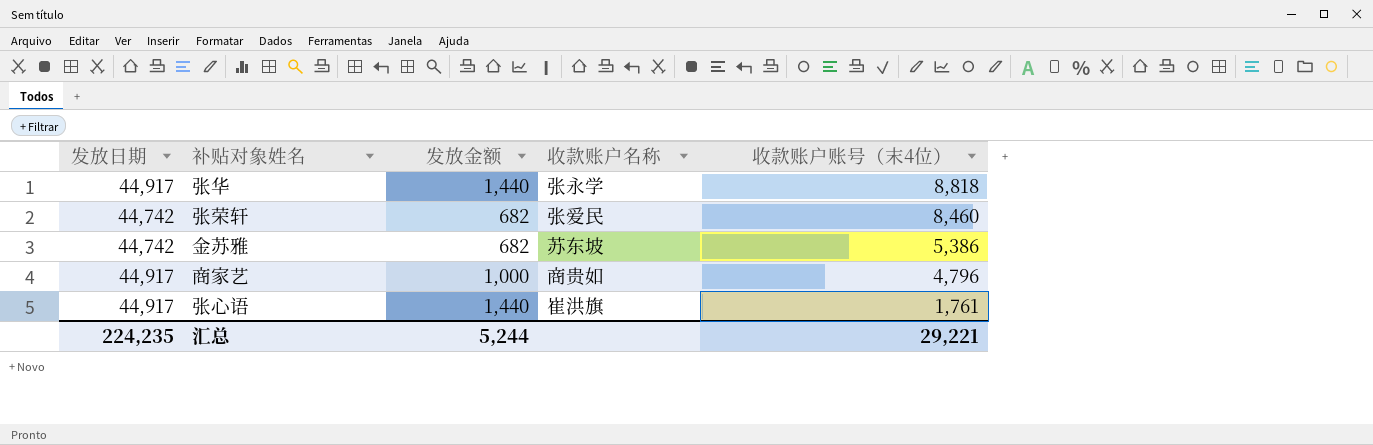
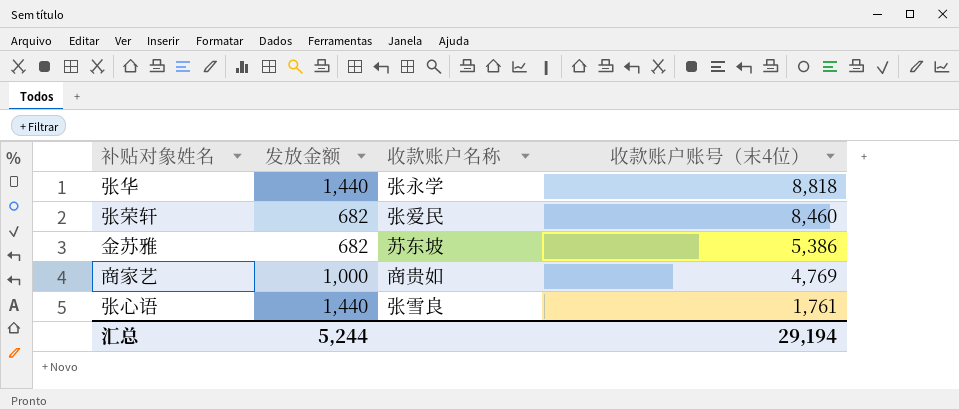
column 发放日期 | position: 1 -> none
商家艺 | 收款账户账号（末4位）: 4,796 -> 4,769
张心语 | 收款账户名称: 崔洪旗 -> 张雪良
汇总 | 收款账户账号（末4位）: 29,221 -> 29,194

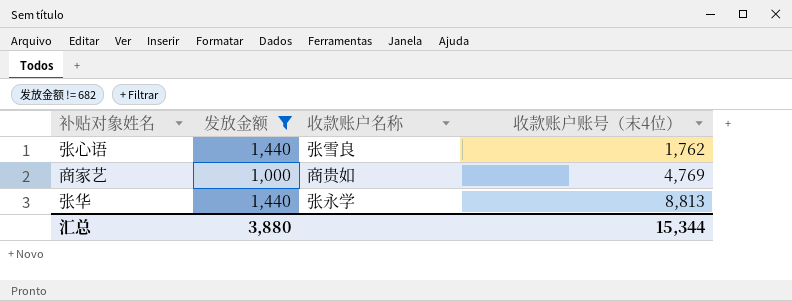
filter: none -> 发放金额 != 682
row order: 收款账户账号（末4位） descending -> 收款账户账号（末4位） ascending
张心语 | 收款账户账号（末4位）: 1,761 -> 1,762
张华 | 收款账户账号（末4位）: 8,818 -> 8,813
汇总 | 发放金额: 5,244 -> 3,880
汇总 | 收款账户账号（末4位）: 29,194 -> 15,344

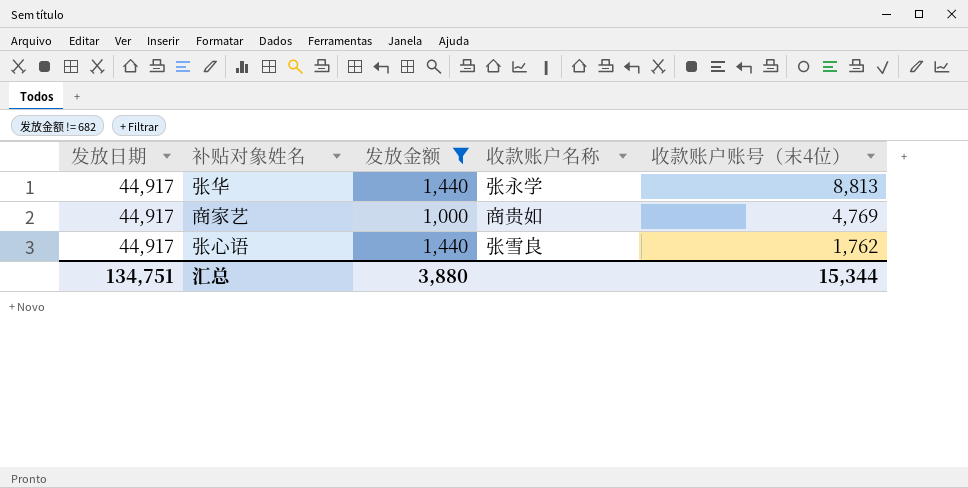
row order: 收款账户账号（末4位） ascending -> 收款账户账号（末4位） descending
column 发放日期 | position: none -> 1

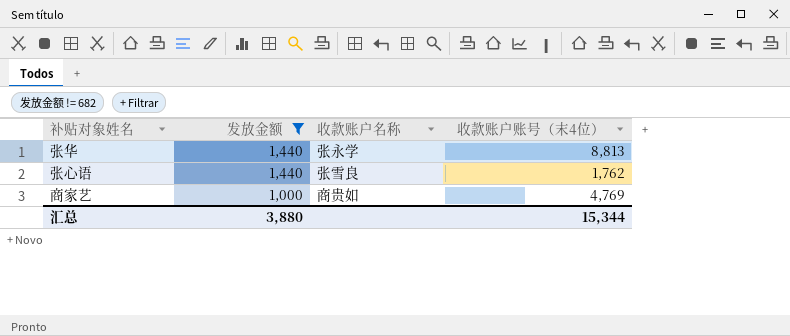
row order: 收款账户账号（末4位） descending -> 发放金额 descending
column 发放日期 | position: 1 -> none

